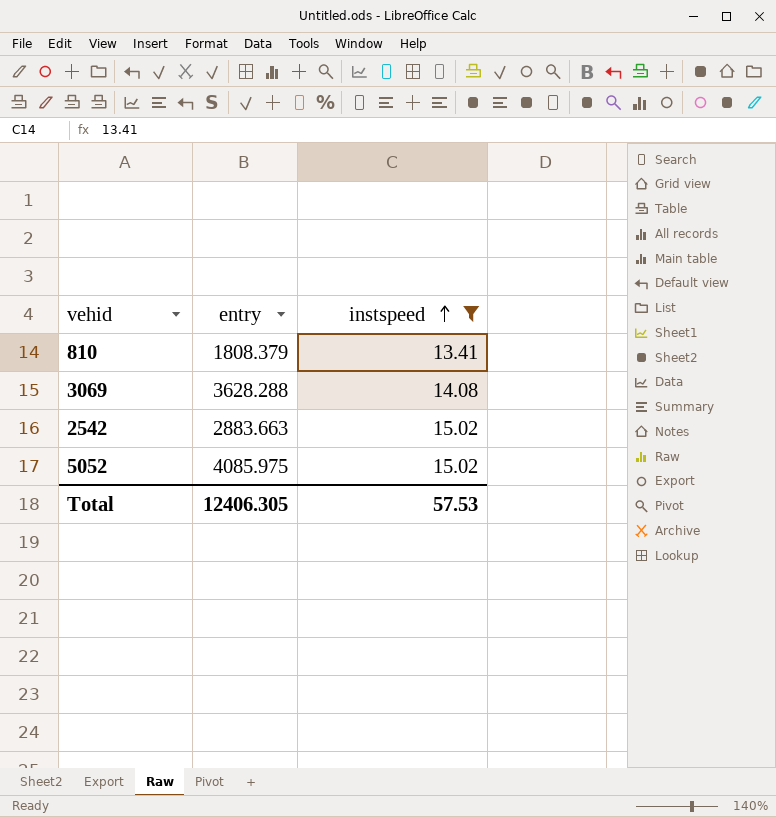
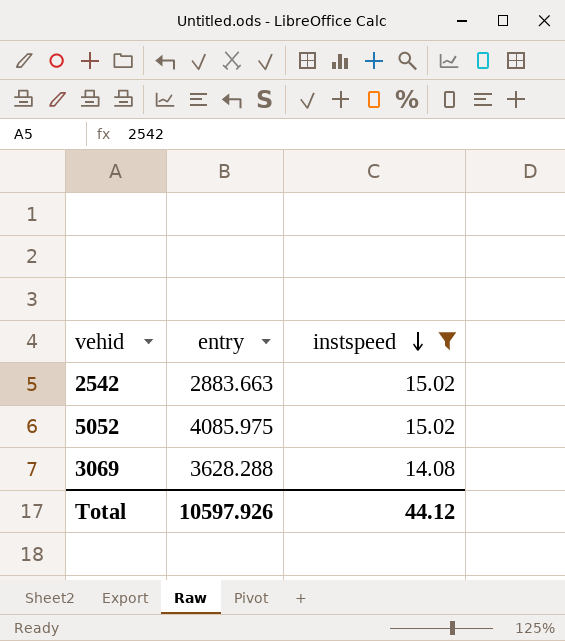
row order: instspeed ascending -> instspeed descending
row 810: 1808.379 | 13.41 -> none
Total | entry: 12406.305 -> 10597.926
Total | instspeed: 57.53 -> 44.12

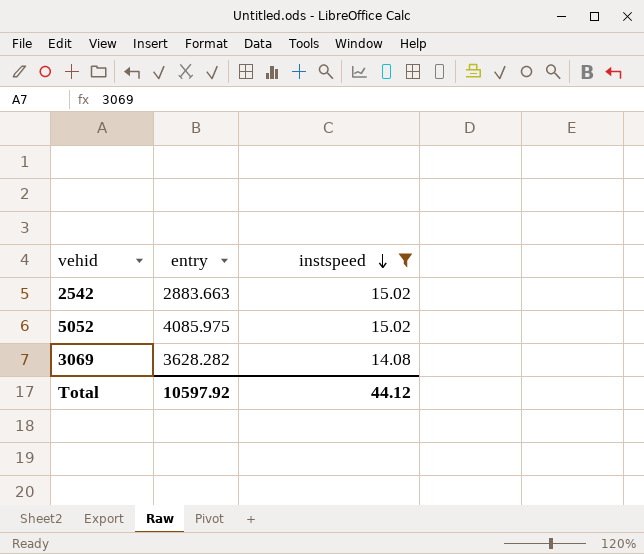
3069 | entry: 3628.288 -> 3628.282
Total | entry: 10597.926 -> 10597.92

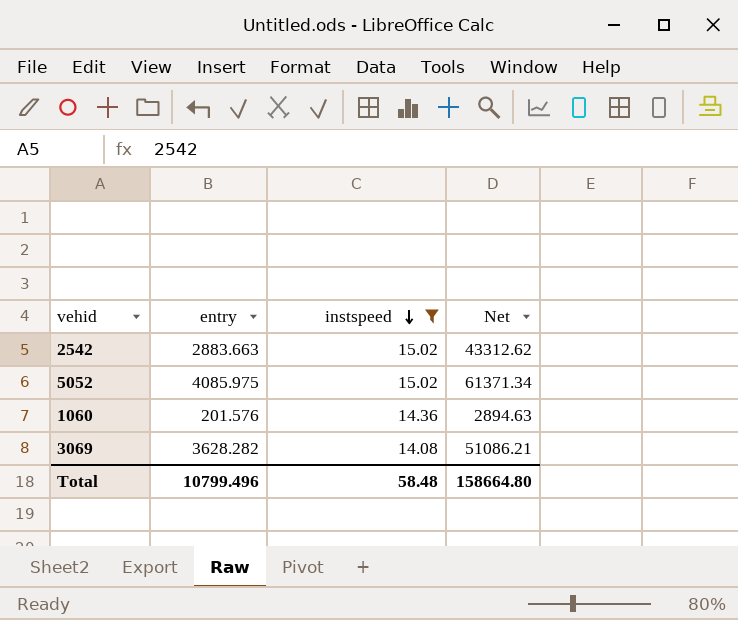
column Net | formula: none -> [entry] * [instspeed]
row 1060: none -> 201.576 | 14.36 | 2894.63
Total | entry: 10597.92 -> 10799.496
Total | instspeed: 44.12 -> 58.48

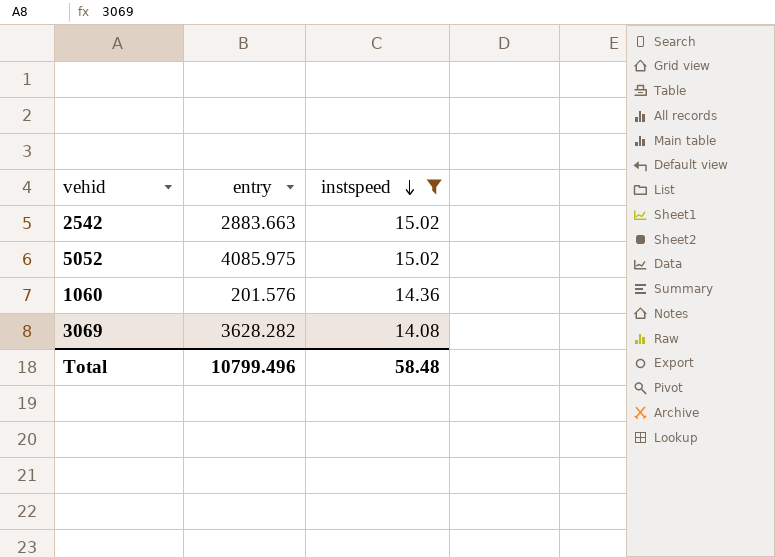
column Net | formula: [entry] * [instspeed] -> none

